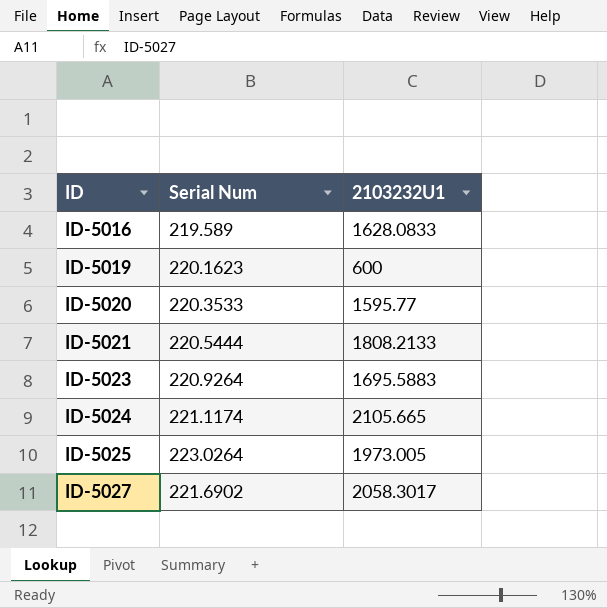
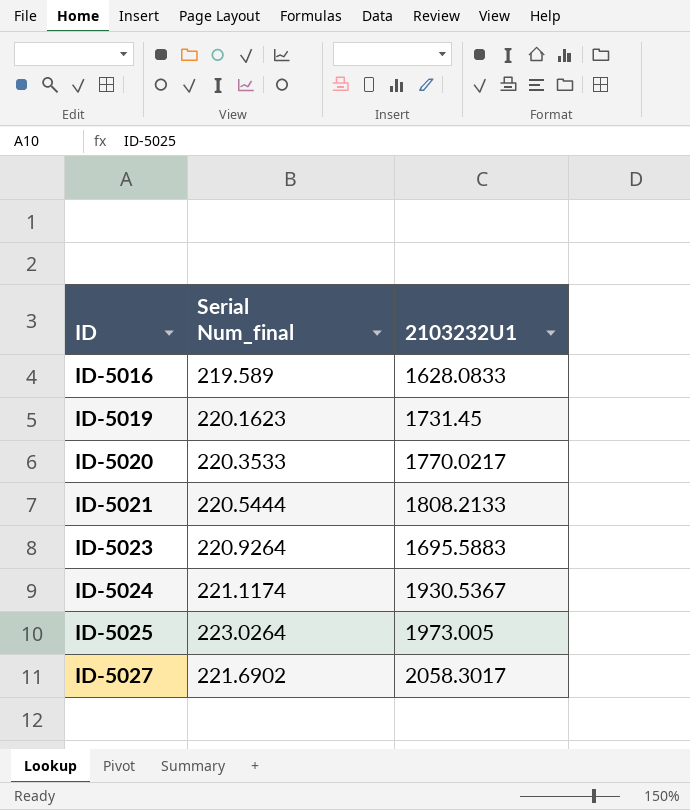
column name: Serial Num -> Serial Num_final
ID-5019 | 2103232U1: 600 -> 1731.45
ID-5020 | 2103232U1: 1595.77 -> 1770.0217
ID-5024 | 2103232U1: 2105.665 -> 1930.5367

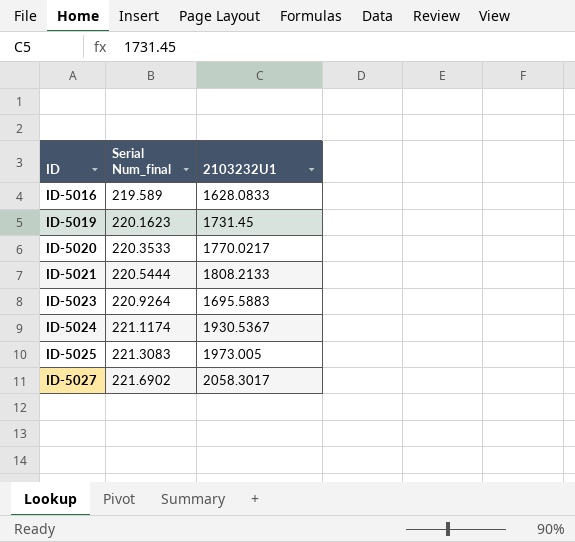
ID-5025 | Serial Num_final: 223.0264 -> 221.3083

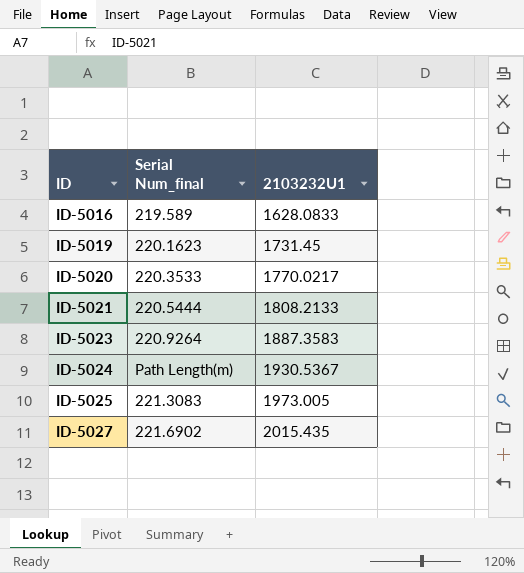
ID-5023 | 2103232U1: 1695.5883 -> 1887.3583
ID-5024 | Serial Num_final: 221.1174 -> Path Length(m)
ID-5027 | 2103232U1: 2058.3017 -> 2015.435

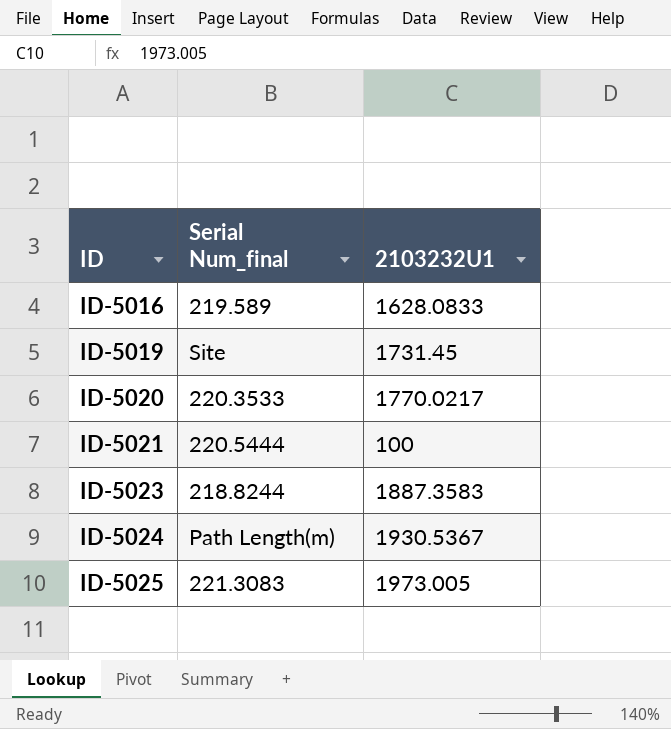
row ID-5027: 221.6902 | 2015.435 -> none
ID-5019 | Serial Num_final: 220.1623 -> Site
ID-5021 | 2103232U1: 1808.2133 -> 100
ID-5023 | Serial Num_final: 220.9264 -> 218.8244

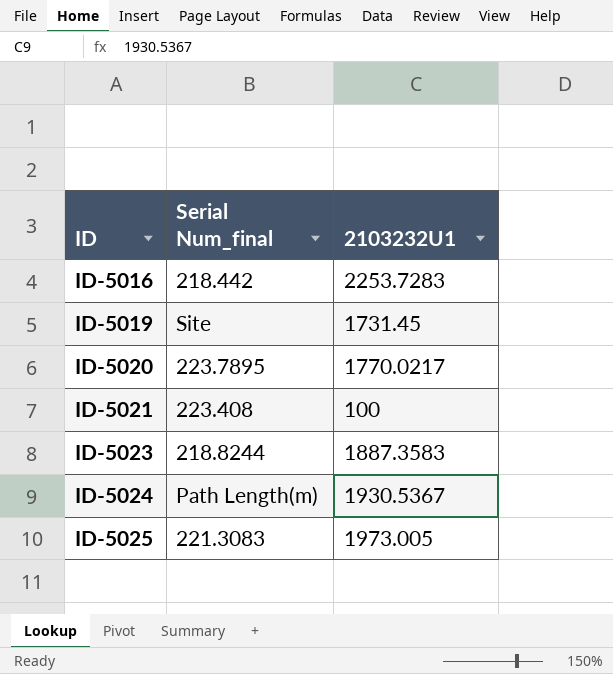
ID-5016 | Serial Num_final: 219.589 -> 218.442
ID-5016 | 2103232U1: 1628.0833 -> 2253.7283
ID-5020 | Serial Num_final: 220.3533 -> 223.7895
ID-5021 | Serial Num_final: 220.5444 -> 223.408

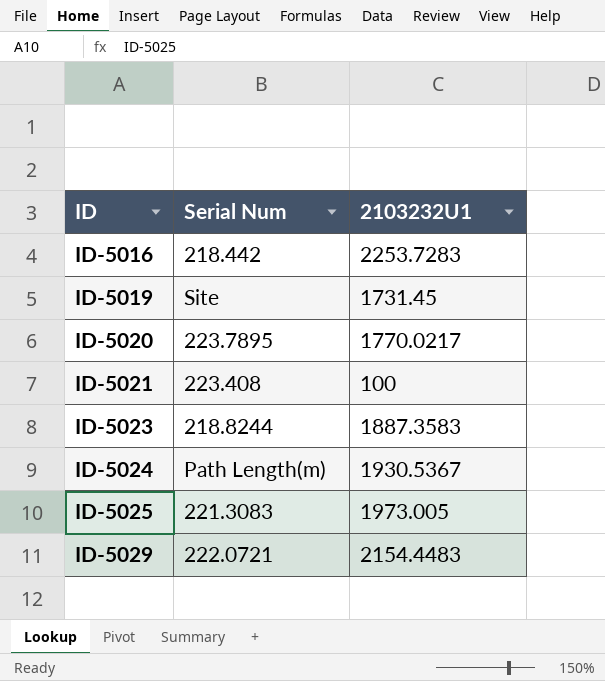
column name: Serial Num_final -> Serial Num
row ID-5029: none -> 222.0721 | 2154.4483

